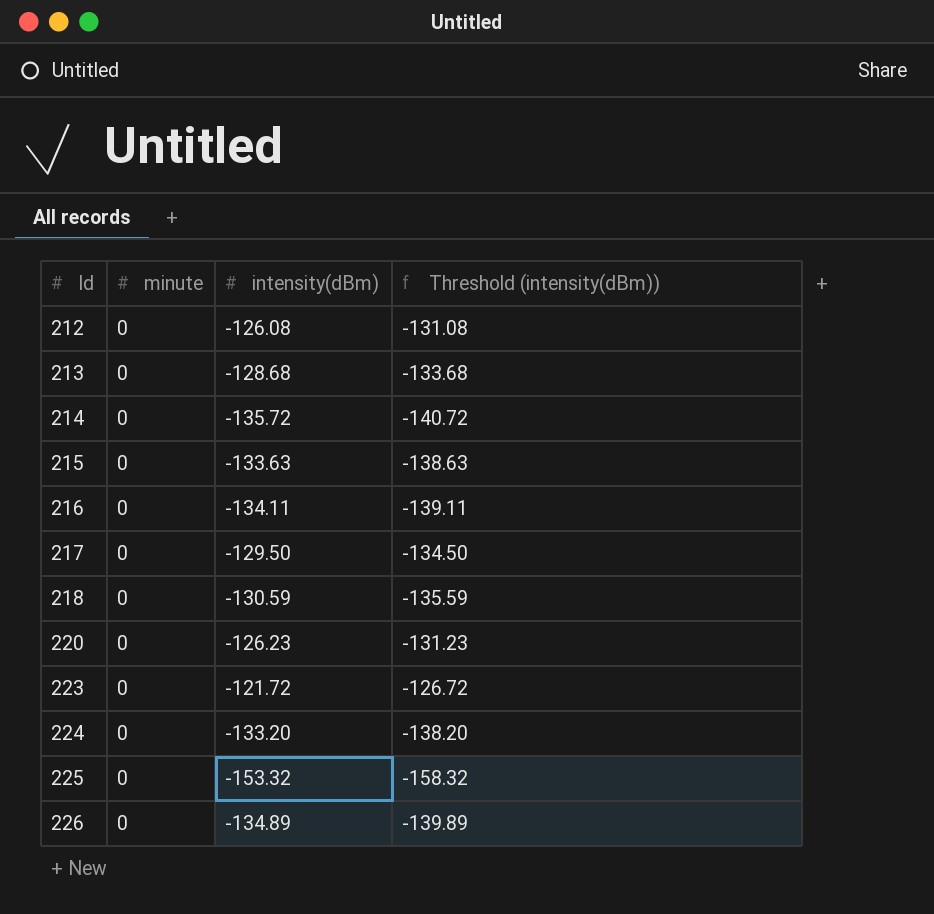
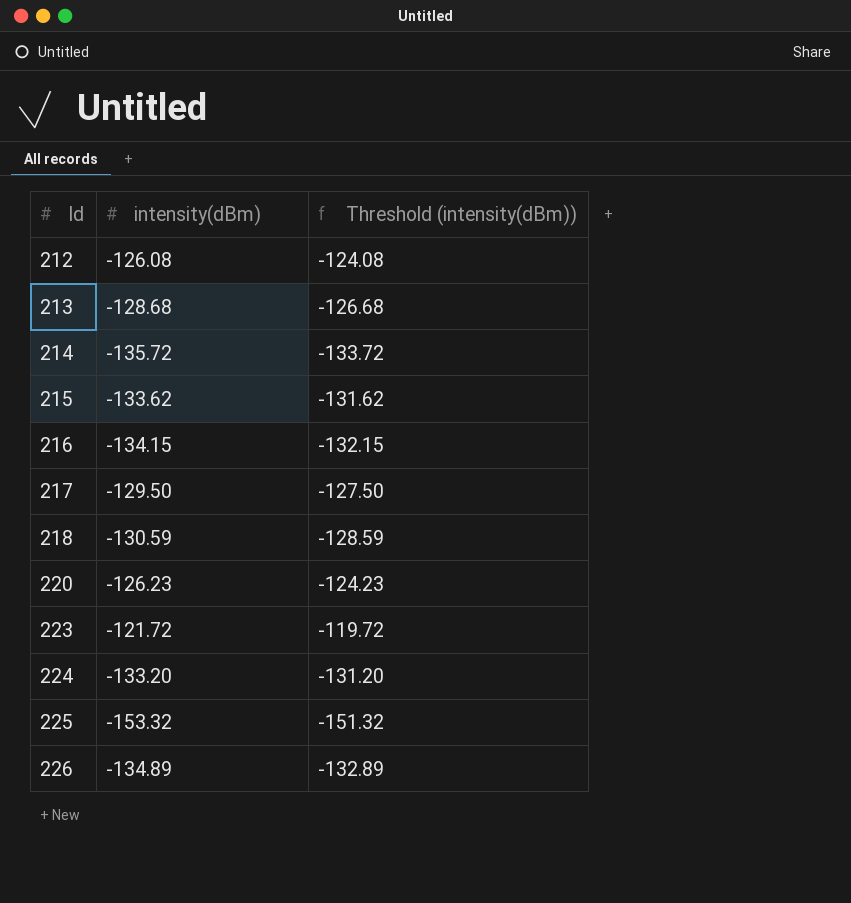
column minute | position: 2 -> none
column Threshold (intensity(dBm)) | formula: [intensity(dBm)] - 5 -> [intensity(dBm)] + 2
215 | intensity(dBm): -133.63 -> -133.62
216 | intensity(dBm): -134.11 -> -134.15

